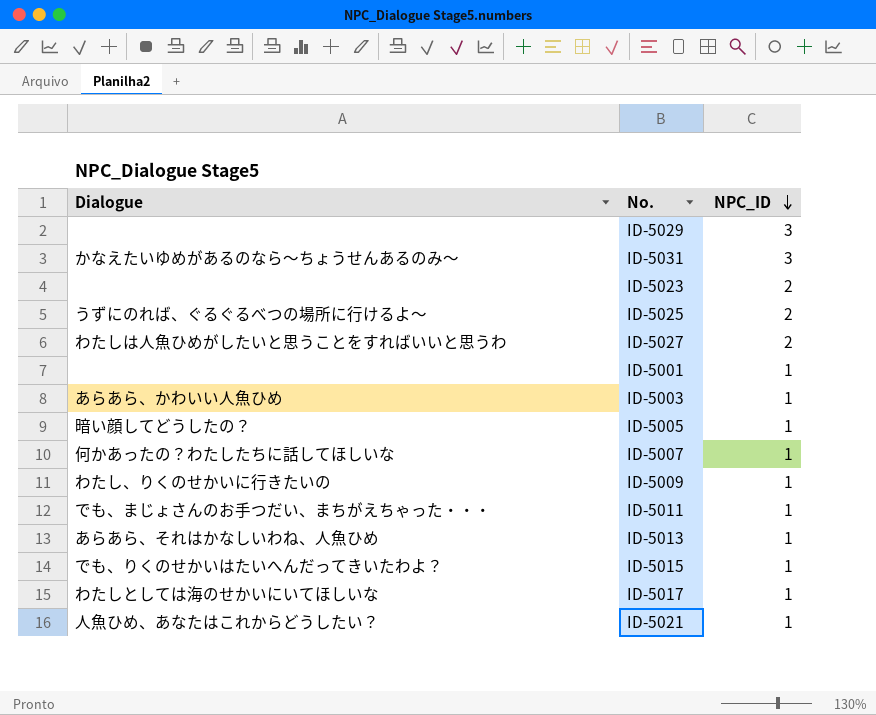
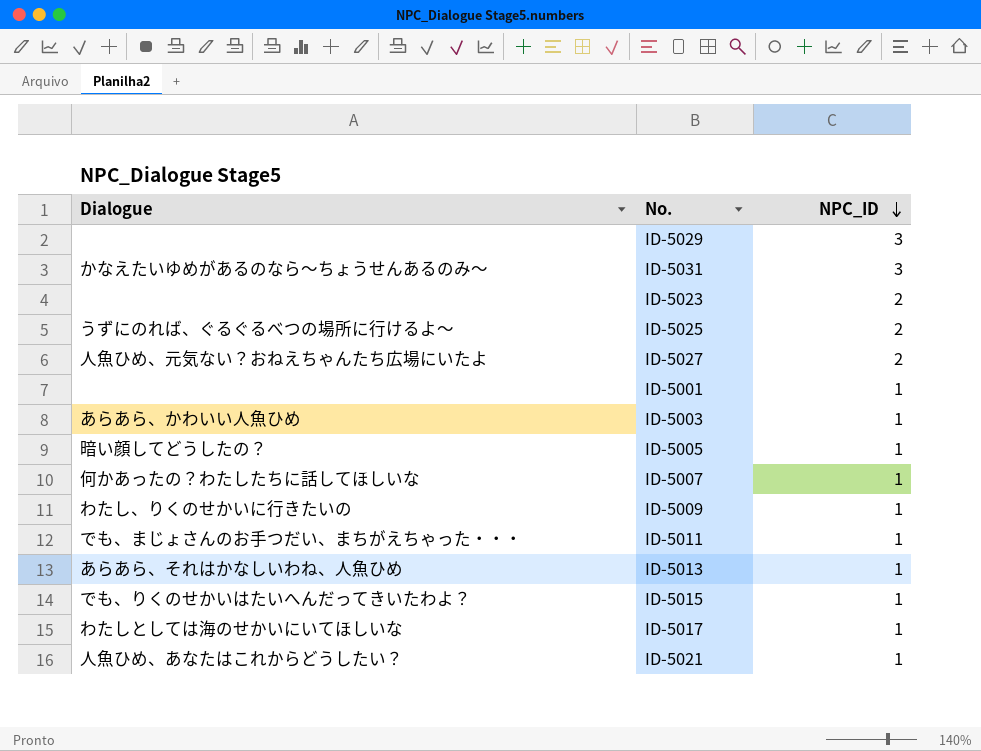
ID-5027 | Dialogue: わたしは人魚ひめがしたいと思うことをすればいいと思うわ -> 人魚ひめ、元気ない？おねえちゃんたち広場にいたよ

